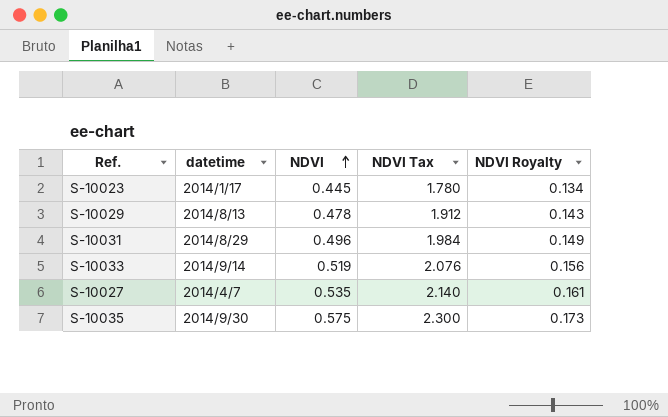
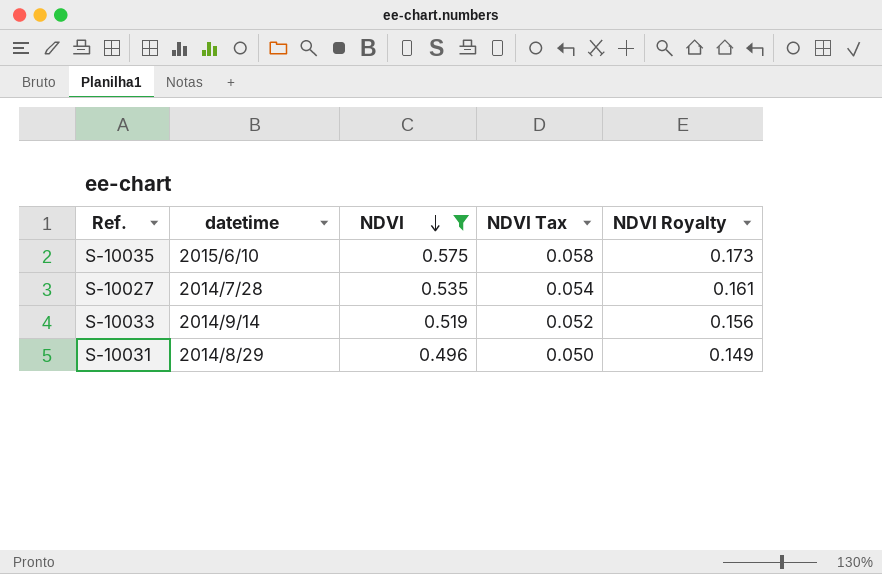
filter: none -> NDVI >= 0.496
row order: NDVI ascending -> NDVI descending
column NDVI Tax | formula: [NDVI] * 4 -> [NDVI] * 0.1
S-10035 | datetime: 2014/9/30 -> 2015/6/10
S-10027 | datetime: 2014/4/7 -> 2014/7/28

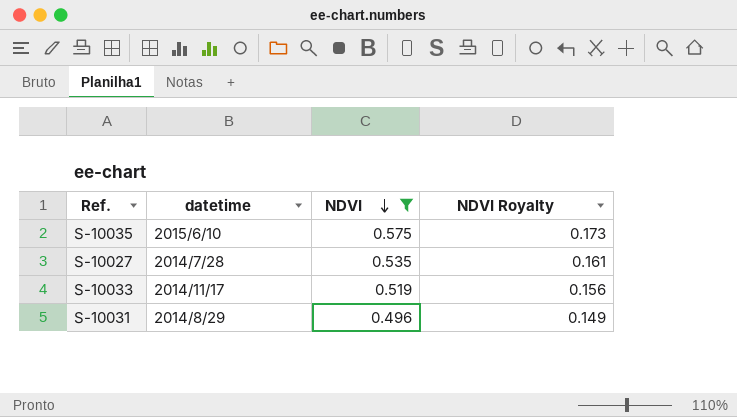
column NDVI Tax | formula: [NDVI] * 0.1 -> none
S-10033 | datetime: 2014/9/14 -> 2014/11/17

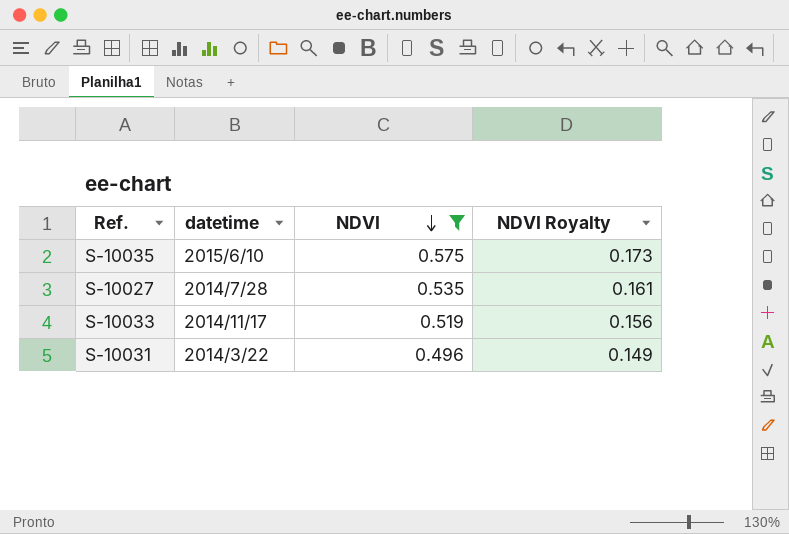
S-10031 | datetime: 2014/8/29 -> 2014/3/22

